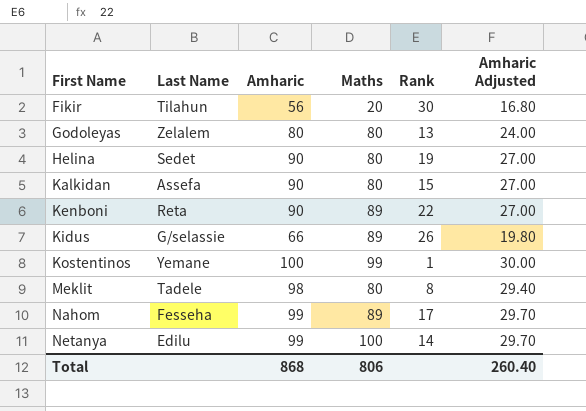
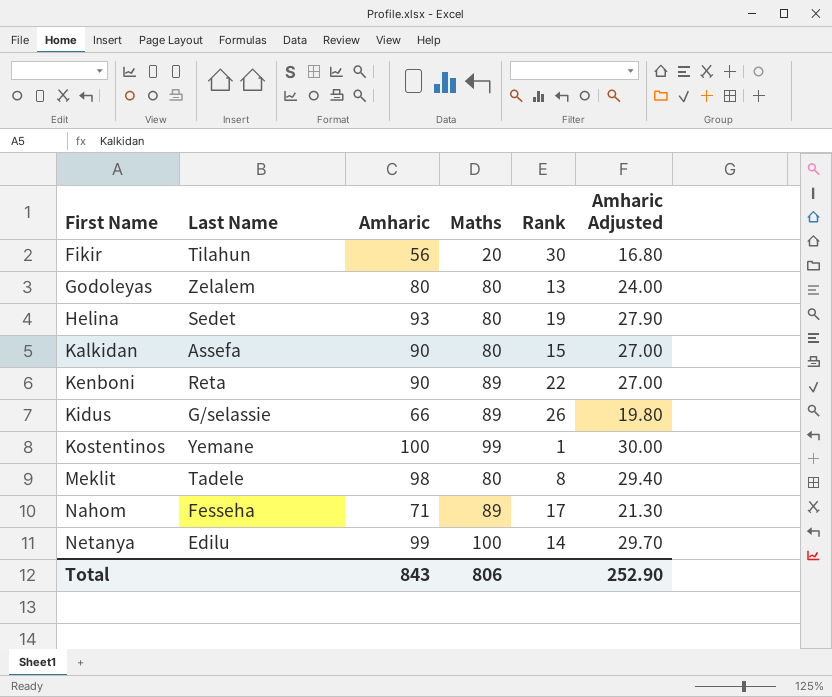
Helina | Amharic: 90 -> 93
Helina | Amharic Adjusted: 27.00 -> 27.90
Nahom | Amharic: 99 -> 71
Nahom | Amharic Adjusted: 29.70 -> 21.30
Total | Amharic: 868 -> 843
Total | Amharic Adjusted: 260.40 -> 252.90

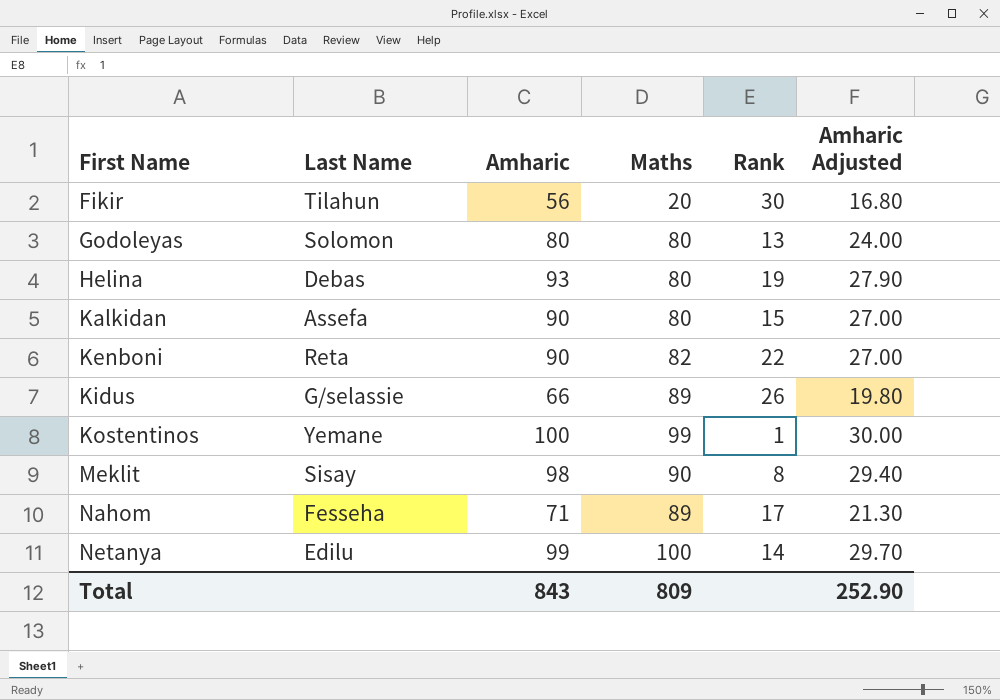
Godoleyas | Last Name: Zelalem -> Solomon
Helina | Last Name: Sedet -> Debas
Kenboni | Maths: 89 -> 82
Meklit | Last Name: Tadele -> Sisay
Meklit | Maths: 80 -> 90
Total | Maths: 806 -> 809

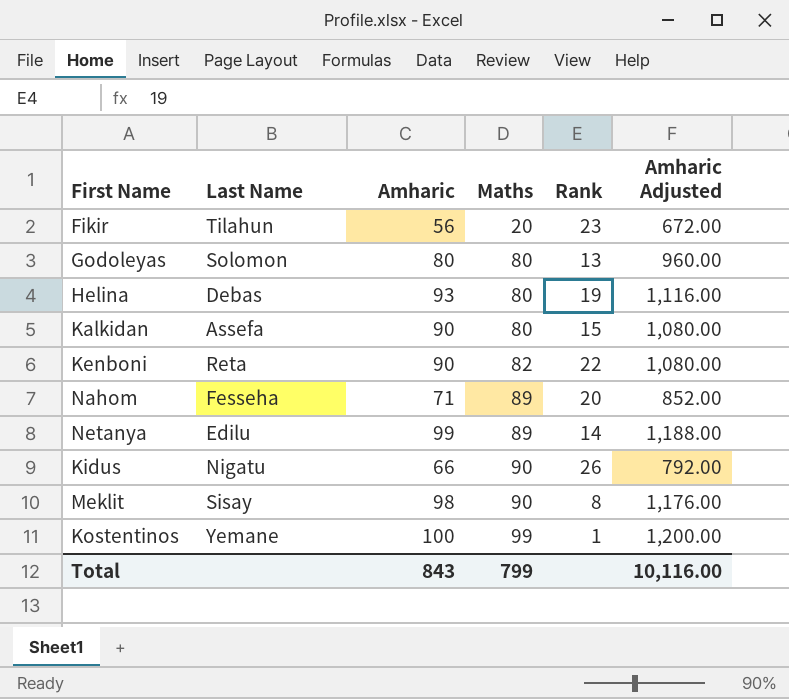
row order: First Name ascending -> Maths ascending
column Amharic Adjusted | formula: [Amharic] * 0.3 -> [Amharic] * 12
Fikir | Rank: 30 -> 23
Nahom | Rank: 17 -> 20
Netanya | Maths: 100 -> 89
Kidus | Last Name: G/selassie -> Nigatu
Kidus | Maths: 89 -> 90
Total | Maths: 809 -> 799
Total | Amharic Adjusted: 252.90 -> 10,116.00

